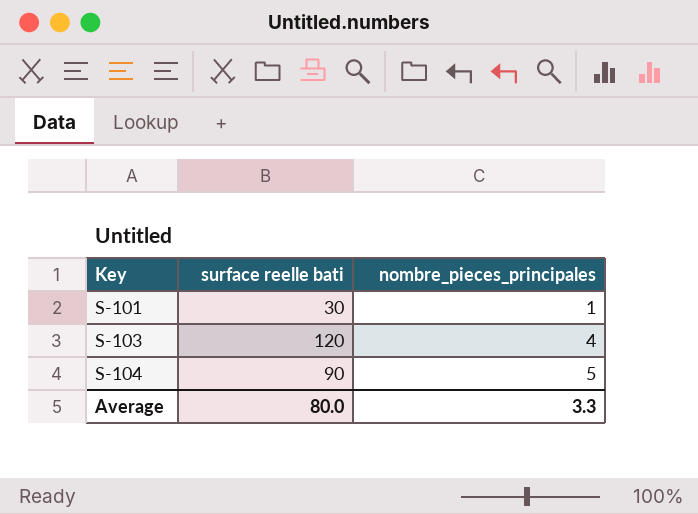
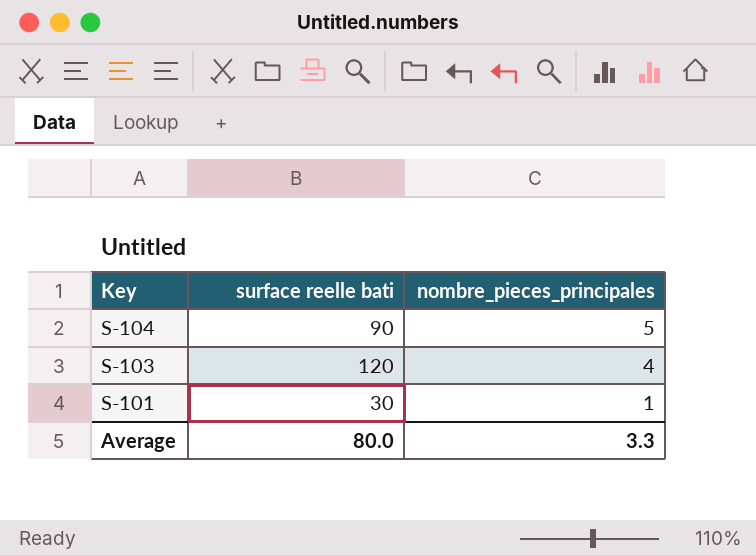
row order: Key ascending -> Key descending

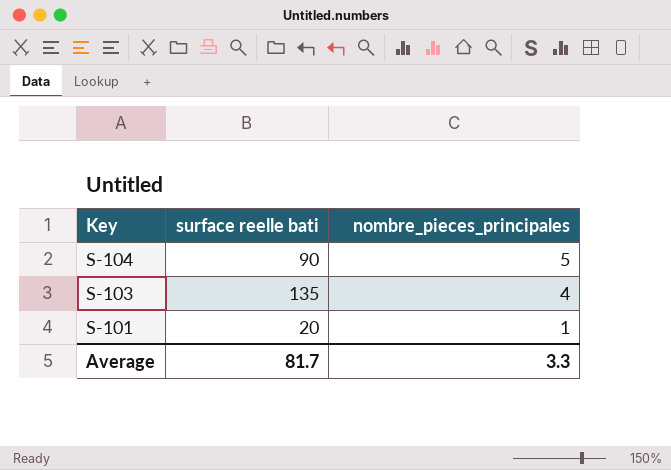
S-103 | surface reelle bati: 120 -> 135
S-101 | surface reelle bati: 30 -> 20
Average | surface reelle bati: 80.0 -> 81.7

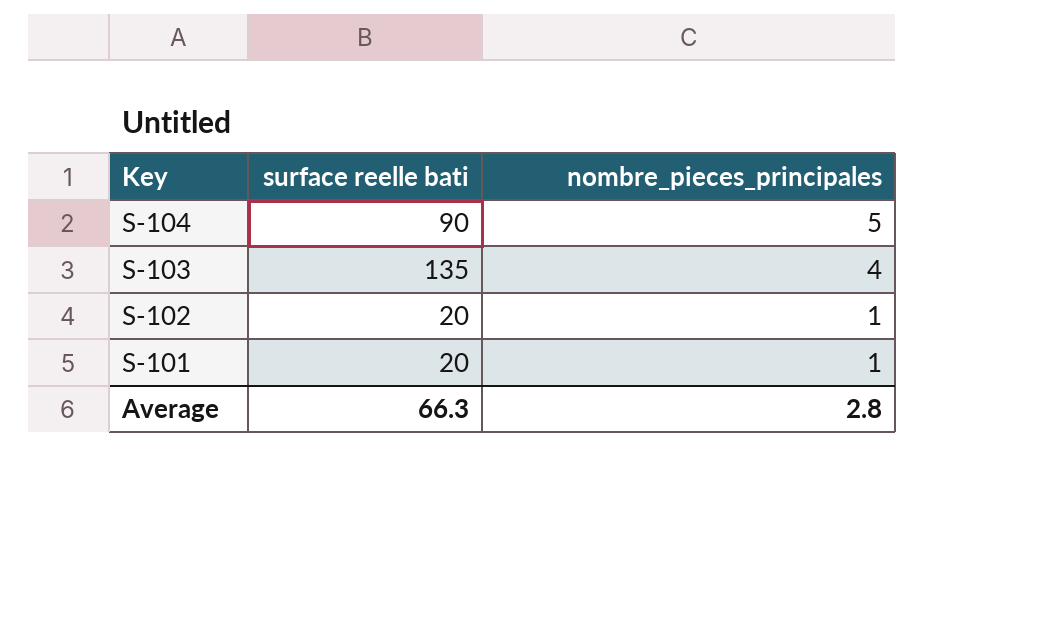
row S-102: none -> 20 | 1
Average | surface reelle bati: 81.7 -> 66.3
Average | nombre_pieces_principales: 3.3 -> 2.8

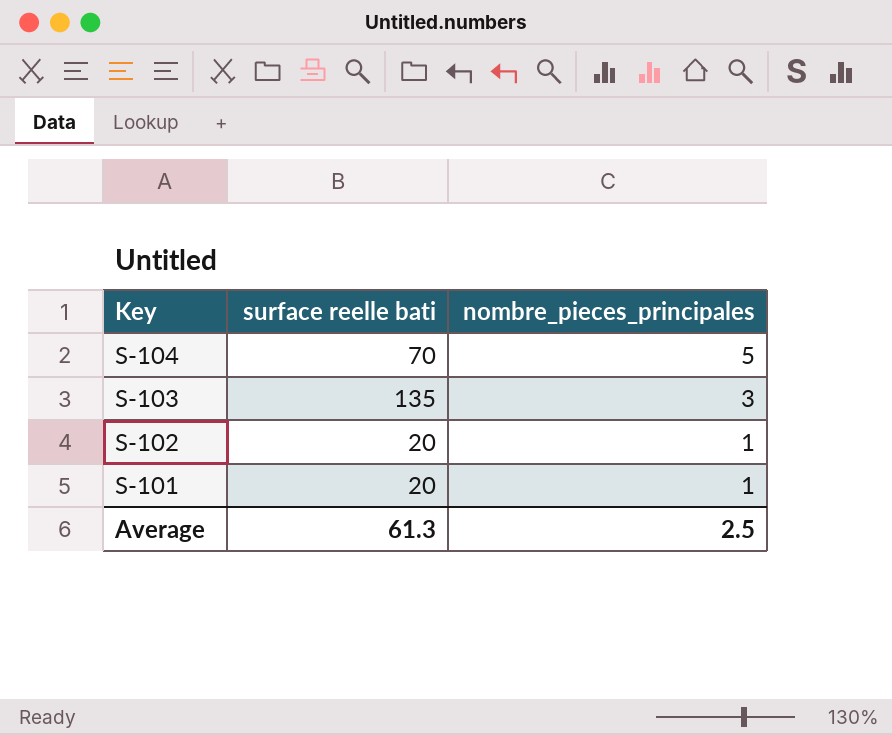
S-104 | surface reelle bati: 90 -> 70
S-103 | nombre_pieces_principales: 4 -> 3
Average | surface reelle bati: 66.3 -> 61.3
Average | nombre_pieces_principales: 2.8 -> 2.5

